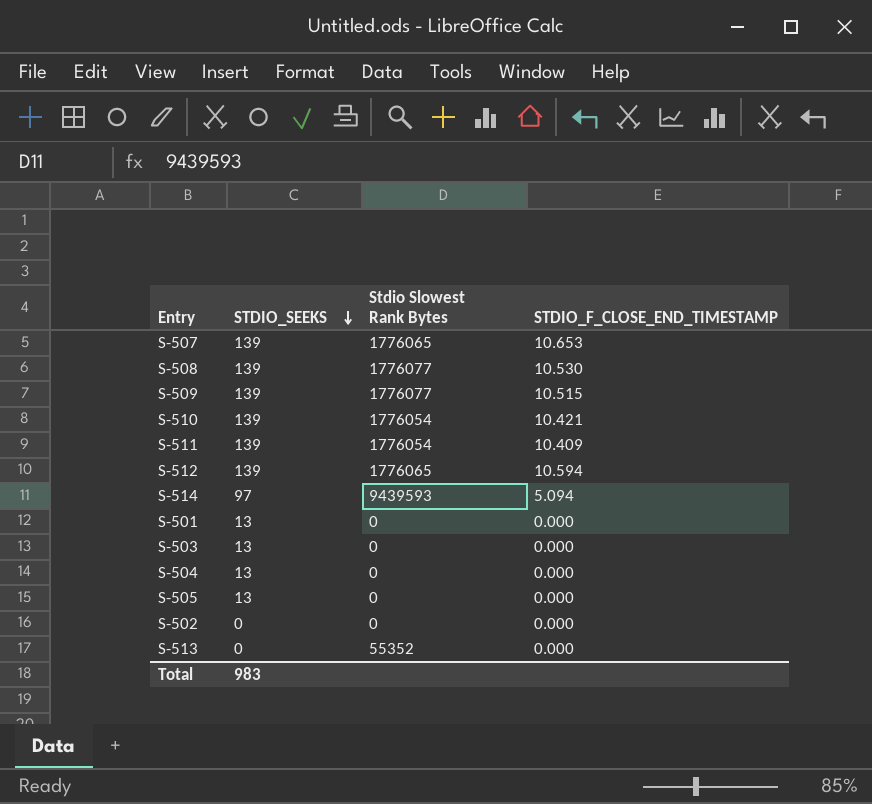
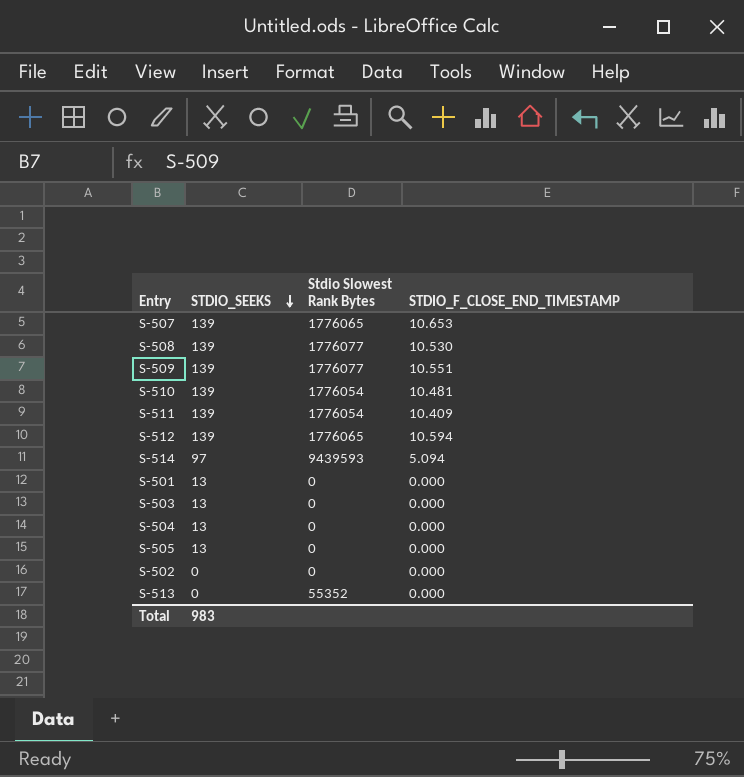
S-509 | STDIO_F_CLOSE_END_TIMESTAMP: 10.515 -> 10.551
S-510 | STDIO_F_CLOSE_END_TIMESTAMP: 10.421 -> 10.481

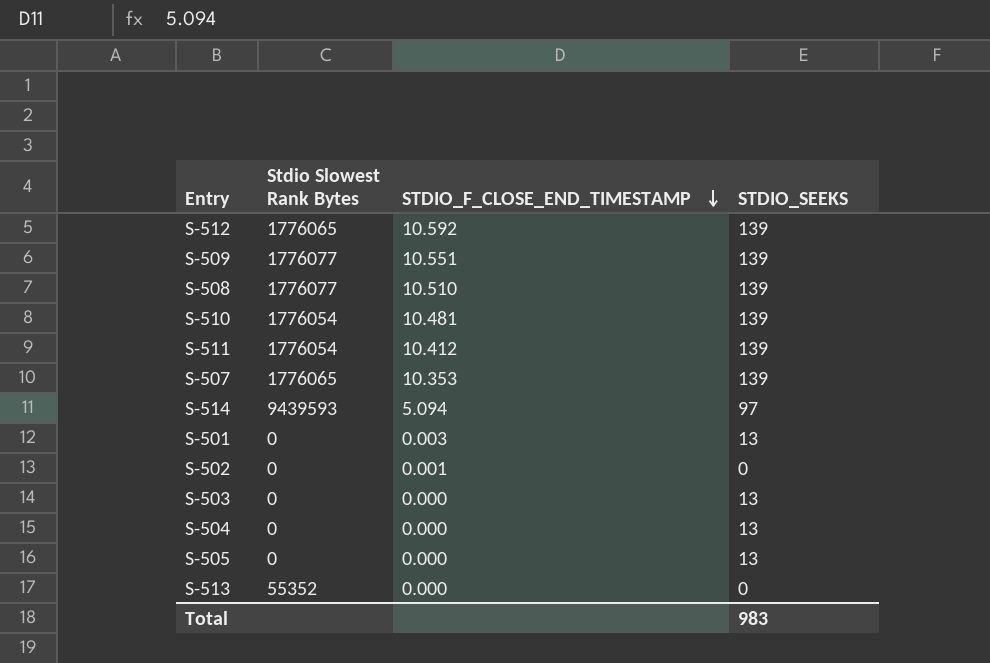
row order: STDIO_SEEKS descending -> STDIO_F_CLOSE_END_TIMESTAMP descending
column STDIO_SEEKS | position: 2 -> 4
S-512 | STDIO_F_CLOSE_END_TIMESTAMP: 10.594 -> 10.592
S-508 | STDIO_F_CLOSE_END_TIMESTAMP: 10.530 -> 10.510
S-511 | STDIO_F_CLOSE_END_TIMESTAMP: 10.409 -> 10.412
S-507 | STDIO_F_CLOSE_END_TIMESTAMP: 10.653 -> 10.353
S-501 | STDIO_F_CLOSE_END_TIMESTAMP: 0.000 -> 0.003
S-502 | STDIO_F_CLOSE_END_TIMESTAMP: 0.000 -> 0.001

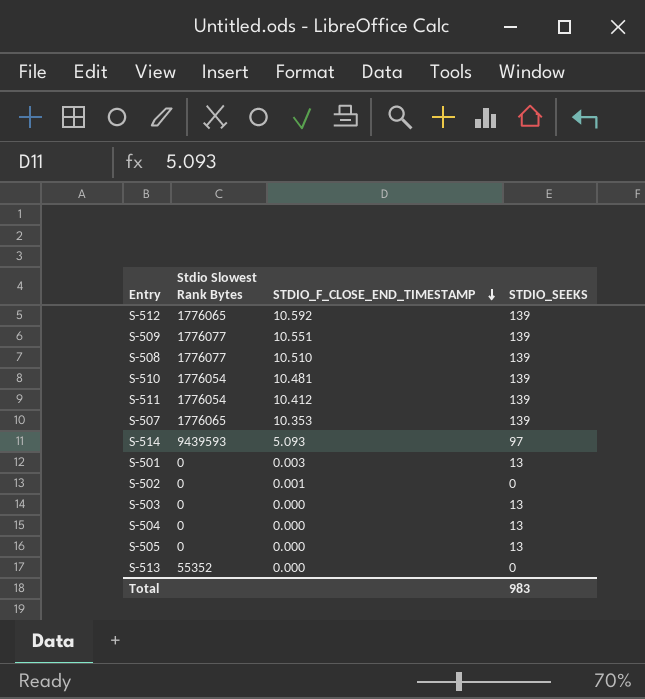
S-514 | STDIO_F_CLOSE_END_TIMESTAMP: 5.094 -> 5.093

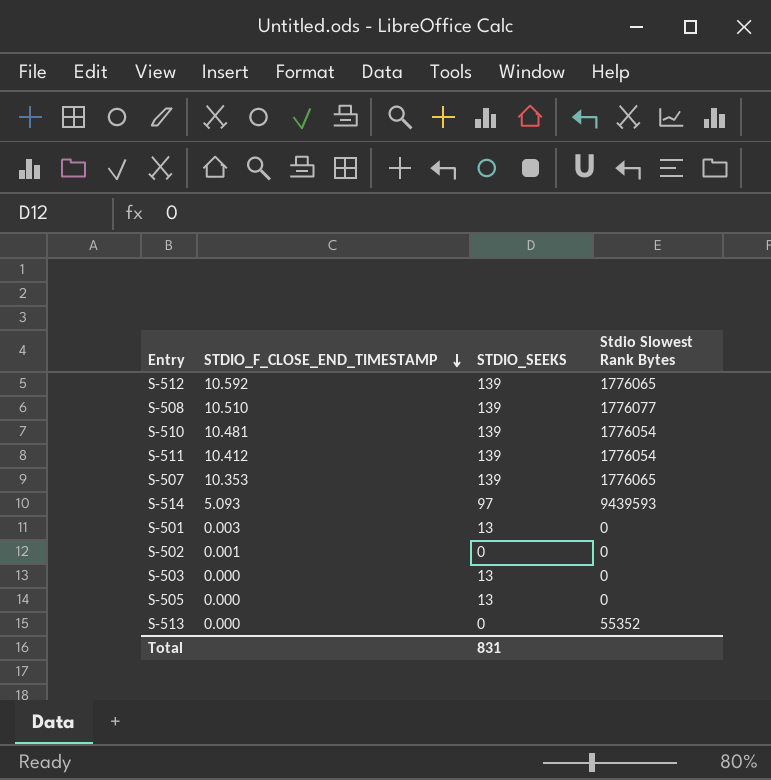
column Stdio Slowest Rank Bytes | position: 2 -> 4
row S-509: 1776077 | 10.551 | 139 -> none
row S-504: 0 | 0.000 | 13 -> none
Total | STDIO_SEEKS: 983 -> 831

